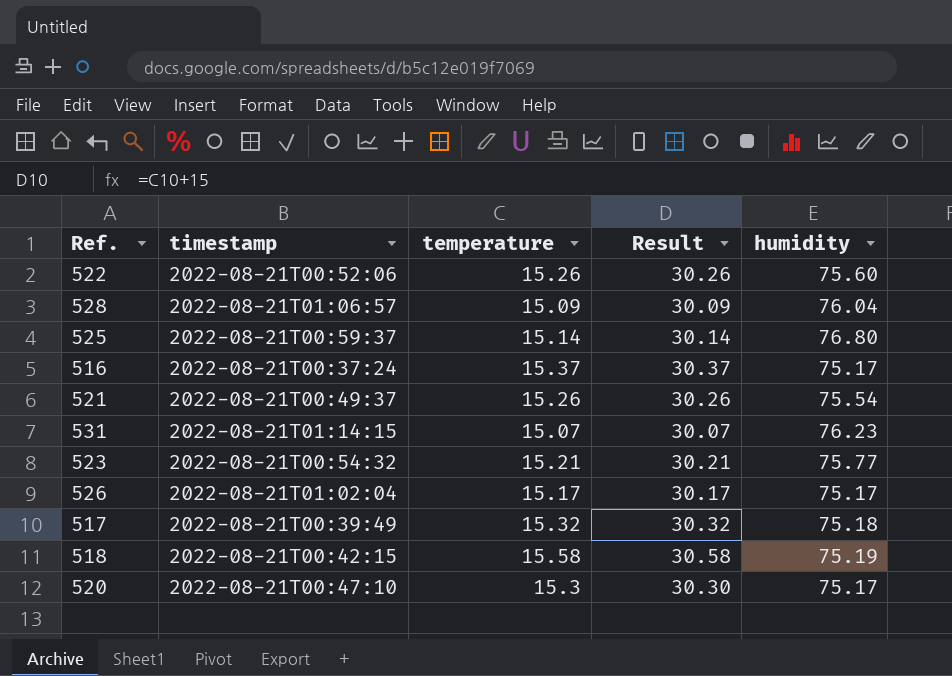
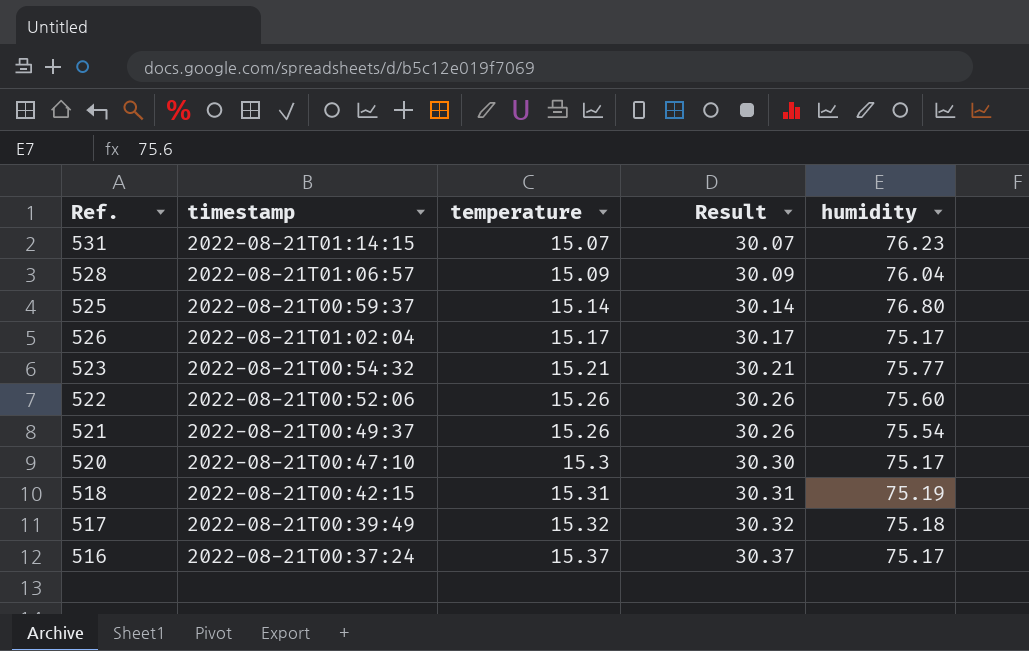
row order: none -> temperature ascending
518 | temperature: 15.58 -> 15.31
518 | Result: 30.58 -> 30.31

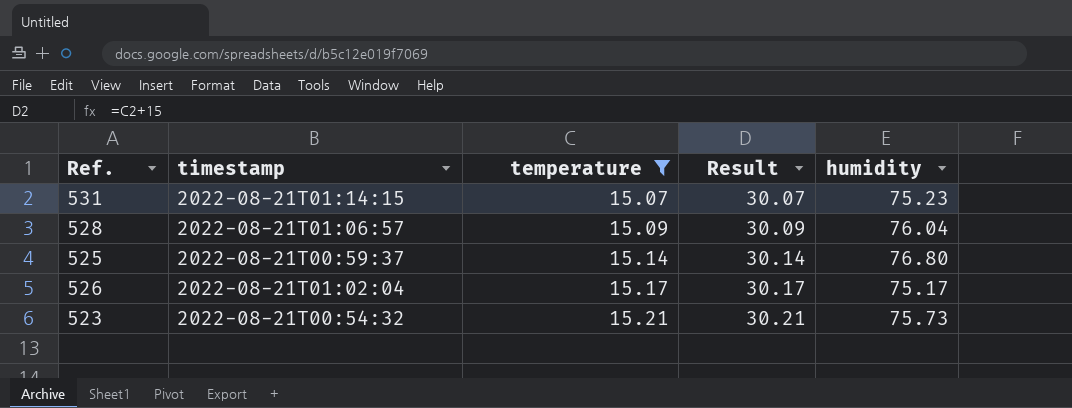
filter: none -> temperature <= 15.21
531 | humidity: 76.23 -> 75.23
523 | humidity: 75.77 -> 75.73

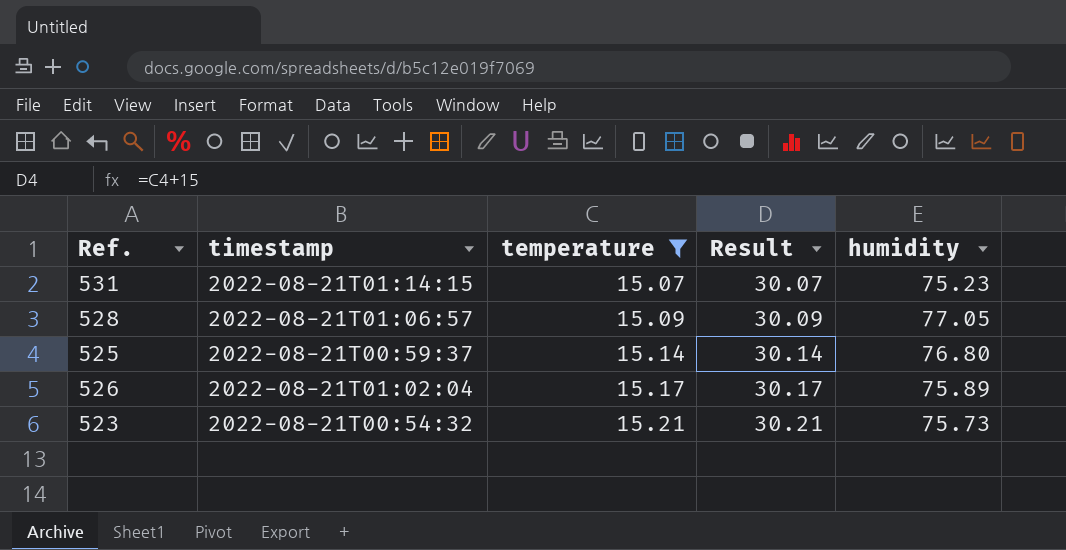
528 | humidity: 76.04 -> 77.05
526 | humidity: 75.17 -> 75.89

